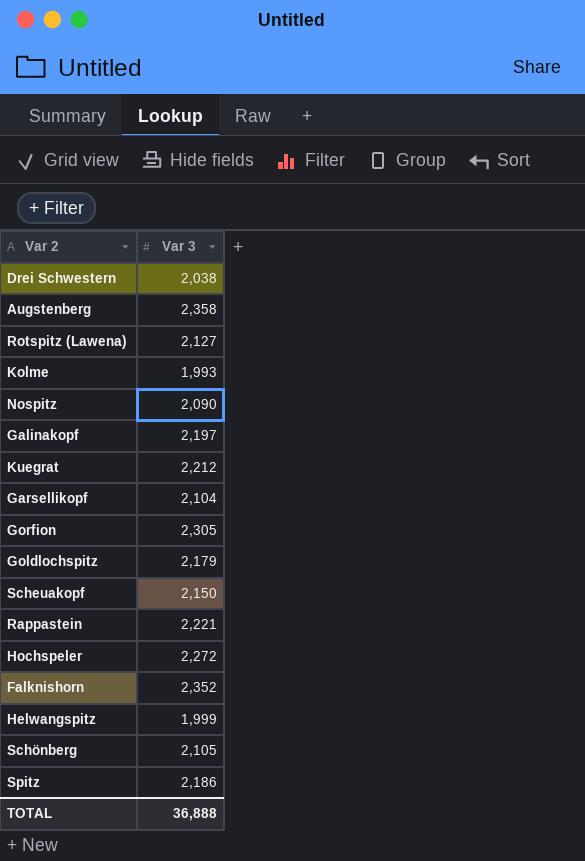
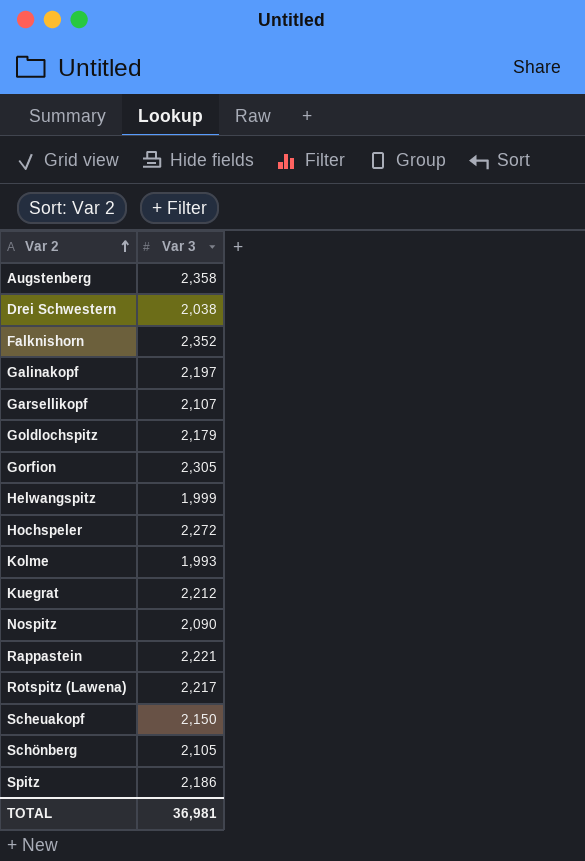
row order: none -> Var 2 ascending
Garsellikopf | Var 3: 2,104 -> 2,107
Rotspitz (Lawena) | Var 3: 2,127 -> 2,217
TOTAL | Var 3: 36,888 -> 36,981

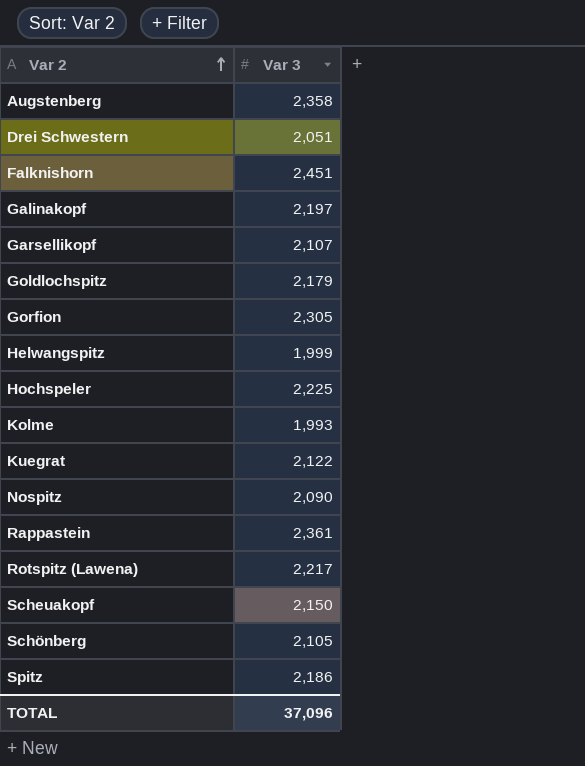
Drei Schwestern | Var 3: 2,038 -> 2,051
Falknishorn | Var 3: 2,352 -> 2,451
Hochspeler | Var 3: 2,272 -> 2,225
Kuegrat | Var 3: 2,212 -> 2,122
Rappastein | Var 3: 2,221 -> 2,361
TOTAL | Var 3: 36,981 -> 37,096

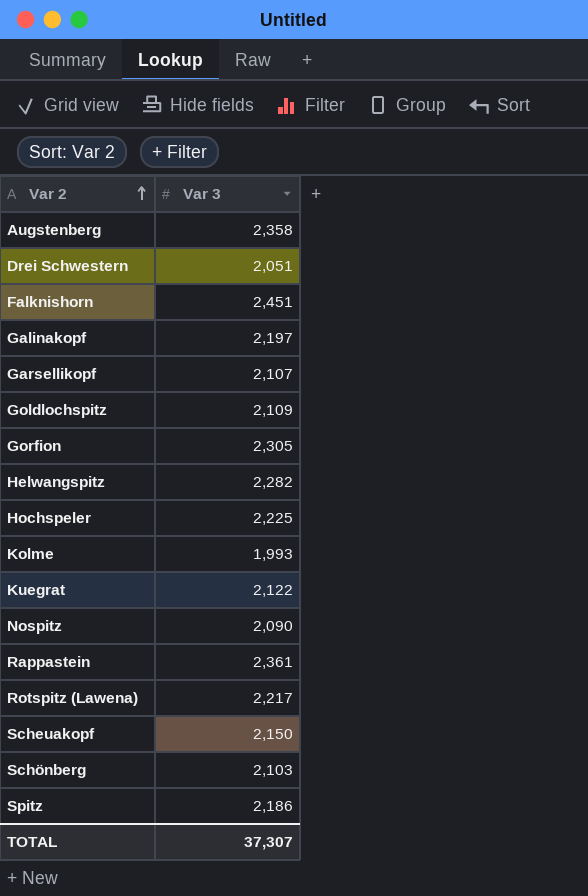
Goldlochspitz | Var 3: 2,179 -> 2,109
Helwangspitz | Var 3: 1,999 -> 2,282
Schönberg | Var 3: 2,105 -> 2,103
TOTAL | Var 3: 37,096 -> 37,307

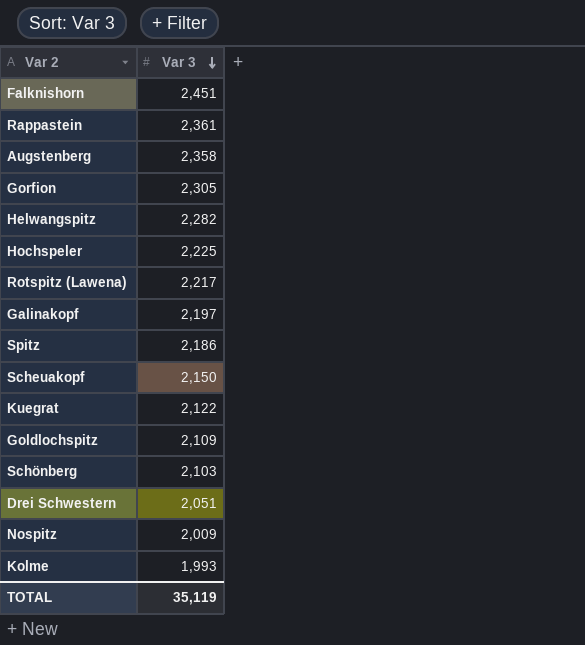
row order: Var 2 ascending -> Var 3 descending
row Garsellikopf: 2,107 -> none
Nospitz | Var 3: 2,090 -> 2,009
TOTAL | Var 3: 37,307 -> 35,119

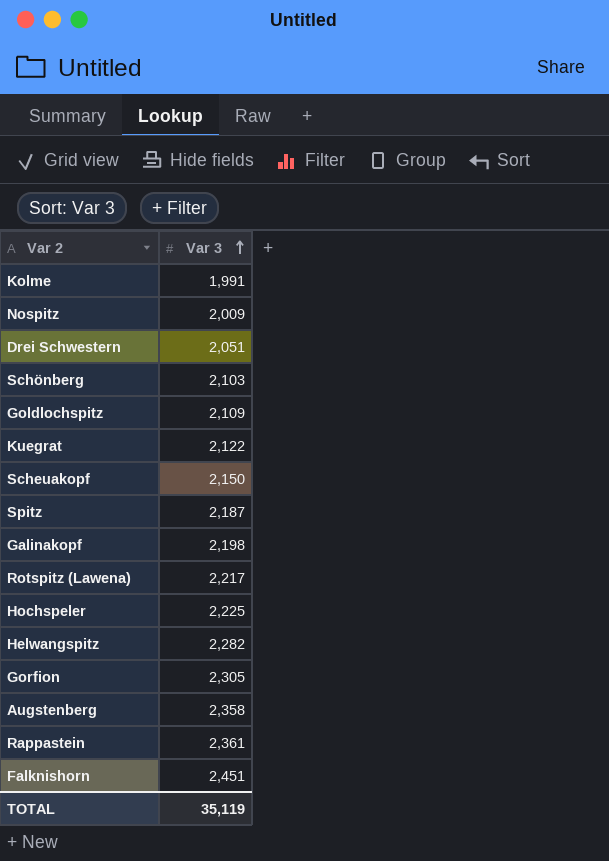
row order: Var 3 descending -> Var 3 ascending
Kolme | Var 3: 1,993 -> 1,991
Spitz | Var 3: 2,186 -> 2,187
Galinakopf | Var 3: 2,197 -> 2,198

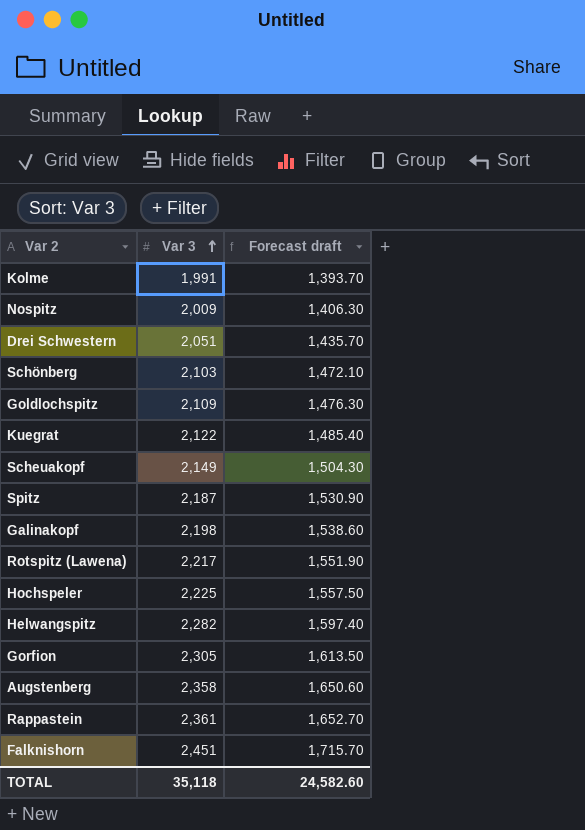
column Forecast draft | formula: none -> [Var 3] * 0.7
Scheuakopf | Var 3: 2,150 -> 2,149
TOTAL | Var 3: 35,119 -> 35,118

